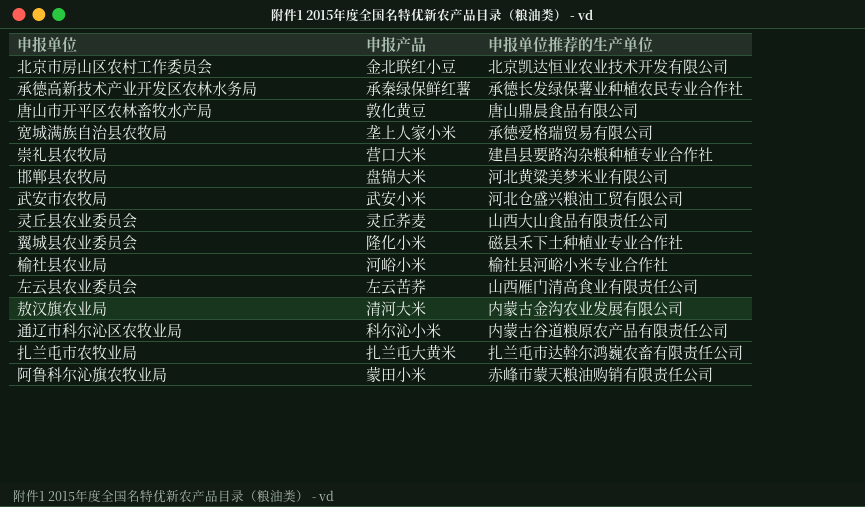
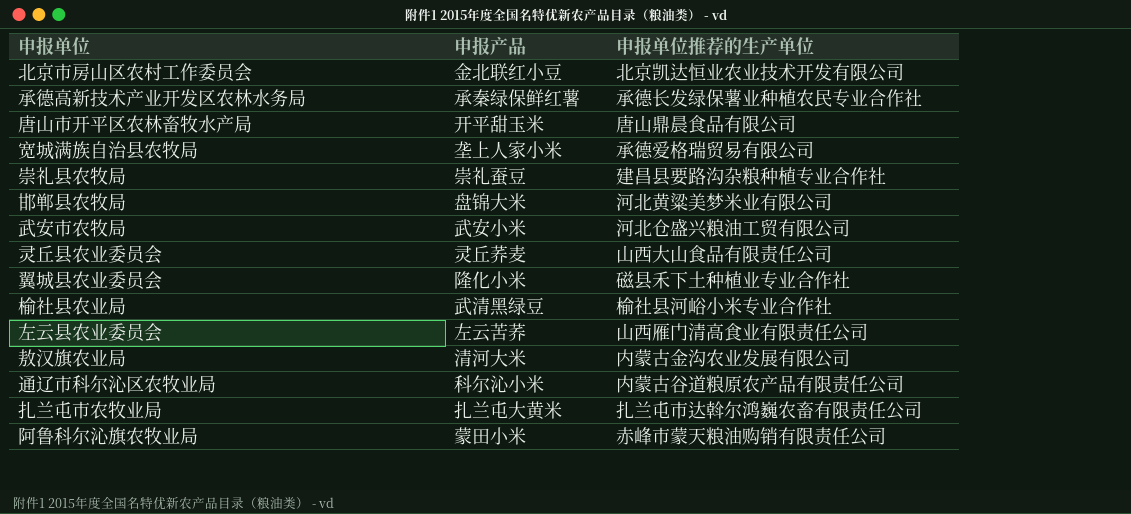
唐山市开平区农林畜牧水产局 | 申报产品: 敦化黄豆 -> 开平甜玉米
崇礼县农牧局 | 申报产品: 营口大米 -> 崇礼蚕豆
榆社县农业局 | 申报产品: 河峪小米 -> 武清黑绿豆

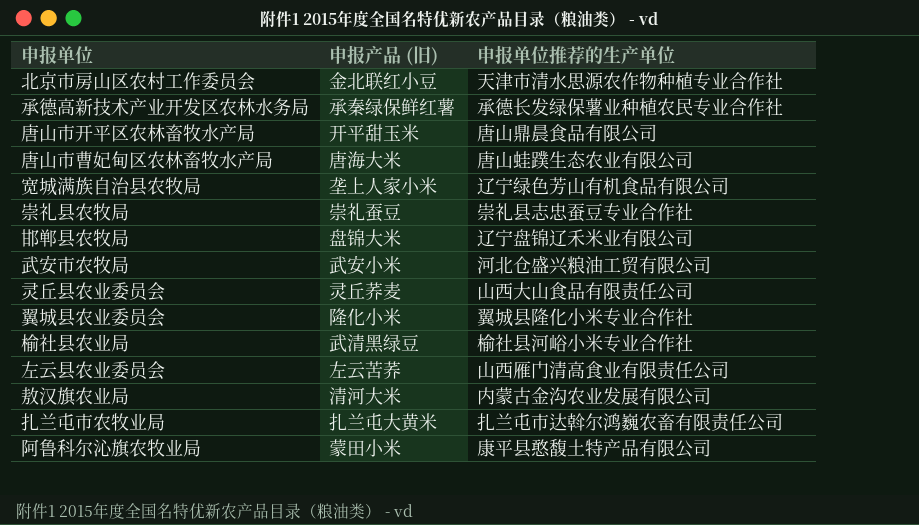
column name: 申报产品 -> 申报产品 (旧)
row 通辽市科尔沁区农牧业局: 科尔沁小米 | 内蒙古谷道粮原农产品有限责任公司 -> none
北京市房山区农村工作委员会 | 申报单位推荐的生产单位: 北京凯达恒业农业技术开发有限公司 -> 天津市清水思源农作物种植专业合作社
row 唐山市曹妃甸区农林畜牧水产局: none -> 唐海大米 | 唐山蛙蹼生态农业有限公司
宽城满族自治县农牧局 | 申报单位推荐的生产单位: 承德爱格瑞贸易有限公司 -> 辽宁绿色芳山有机食品有限公司
崇礼县农牧局 | 申报单位推荐的生产单位: 建昌县要路沟杂粮种植专业合作社 -> 崇礼县志忠蚕豆专业合作社
邯郸县农牧局 | 申报单位推荐的生产单位: 河北黄粱美梦米业有限公司 -> 辽宁盘锦辽禾米业有限公司
翼城县农业委员会 | 申报单位推荐的生产单位: 磁县禾下土种植业专业合作社 -> 翼城县隆化小米专业合作社
阿鲁科尔沁旗农牧业局 | 申报单位推荐的生产单位: 赤峰市蒙天粮油购销有限责任公司 -> 康平县憨馥土特产品有限公司

